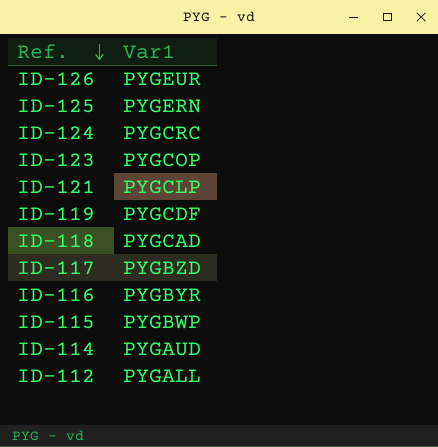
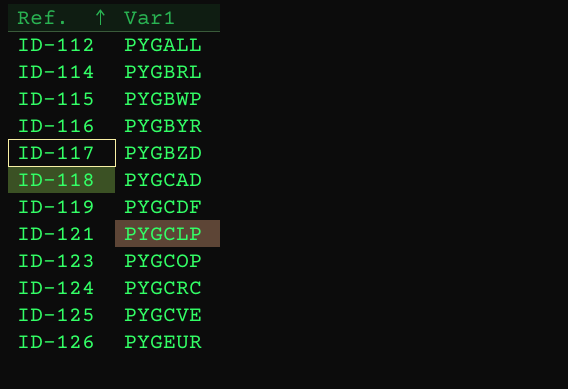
row order: Ref. descending -> Ref. ascending
ID-114 | Var1: PYGAUD -> PYGBRL
ID-125 | Var1: PYGERN -> PYGCVE

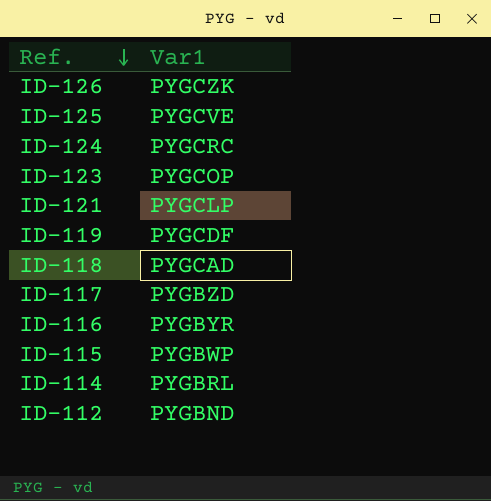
row order: Ref. ascending -> Ref. descending
ID-126 | Var1: PYGEUR -> PYGCZK
ID-112 | Var1: PYGALL -> PYGBND

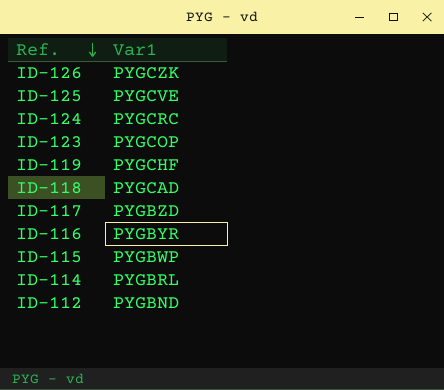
row ID-121: PYGCLP -> none
ID-119 | Var1: PYGCDF -> PYGCHF

